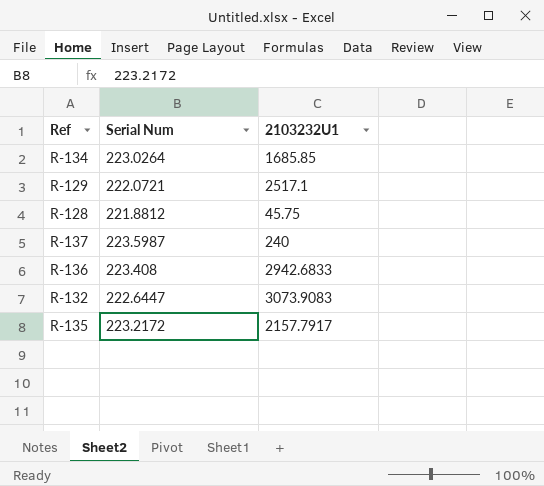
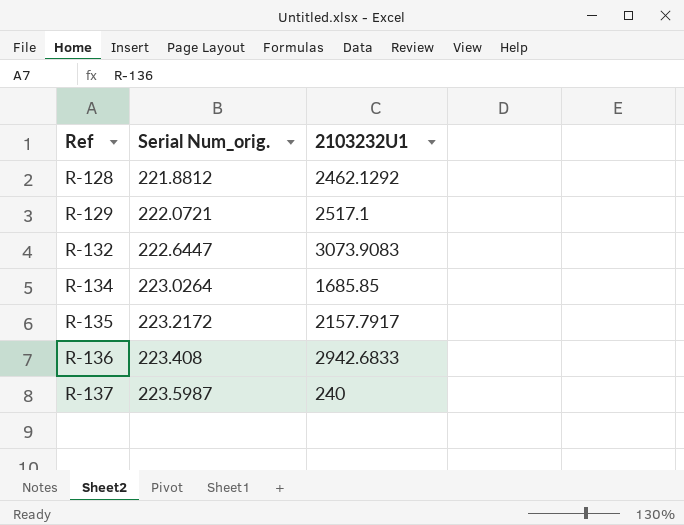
row order: none -> Ref ascending
column name: Serial Num -> Serial Num_orig.
R-128 | 2103232U1: 45.75 -> 2462.1292

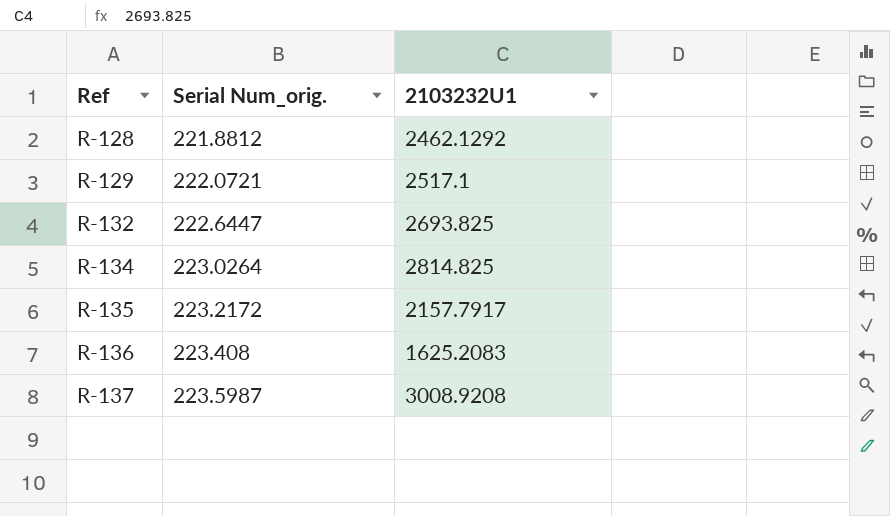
R-132 | 2103232U1: 3073.9083 -> 2693.825
R-134 | 2103232U1: 1685.85 -> 2814.825
R-136 | 2103232U1: 2942.6833 -> 1625.2083
R-137 | 2103232U1: 240 -> 3008.9208

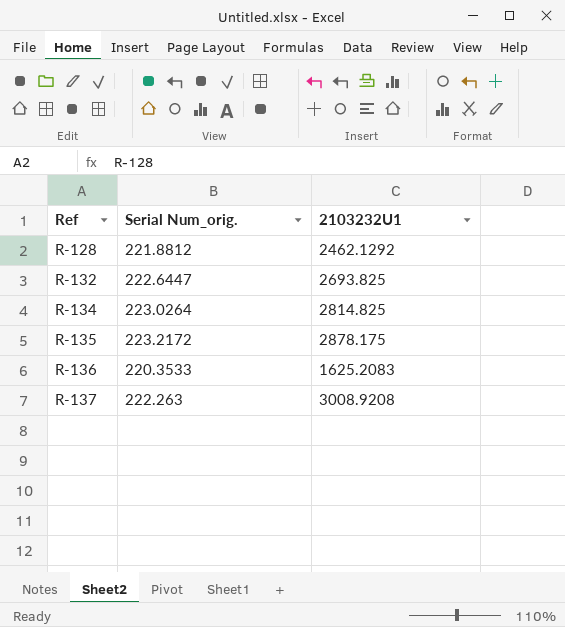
row R-129: 222.0721 | 2517.1 -> none
R-135 | 2103232U1: 2157.7917 -> 2878.175
R-136 | Serial Num_orig.: 223.408 -> 220.3533
R-137 | Serial Num_orig.: 223.5987 -> 222.263

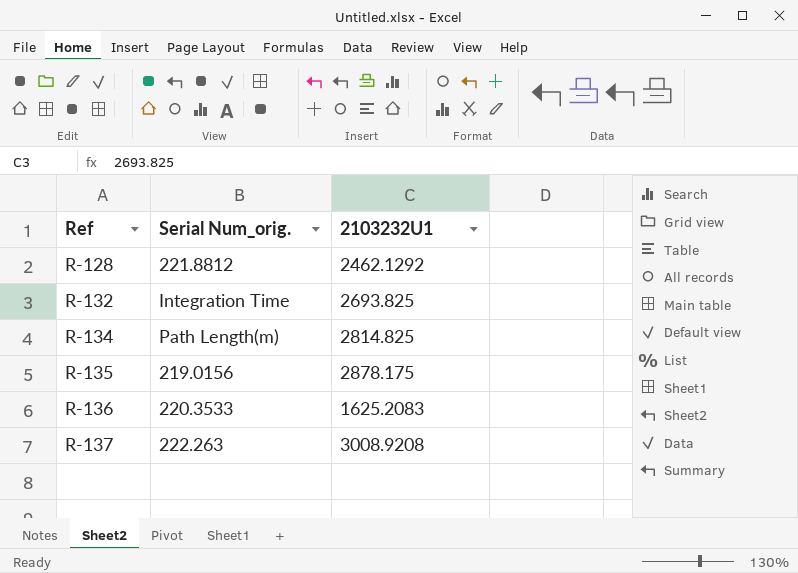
R-132 | Serial Num_orig.: 222.6447 -> Integration Time
R-134 | Serial Num_orig.: 223.0264 -> Path Length(m)
R-135 | Serial Num_orig.: 223.2172 -> 219.0156

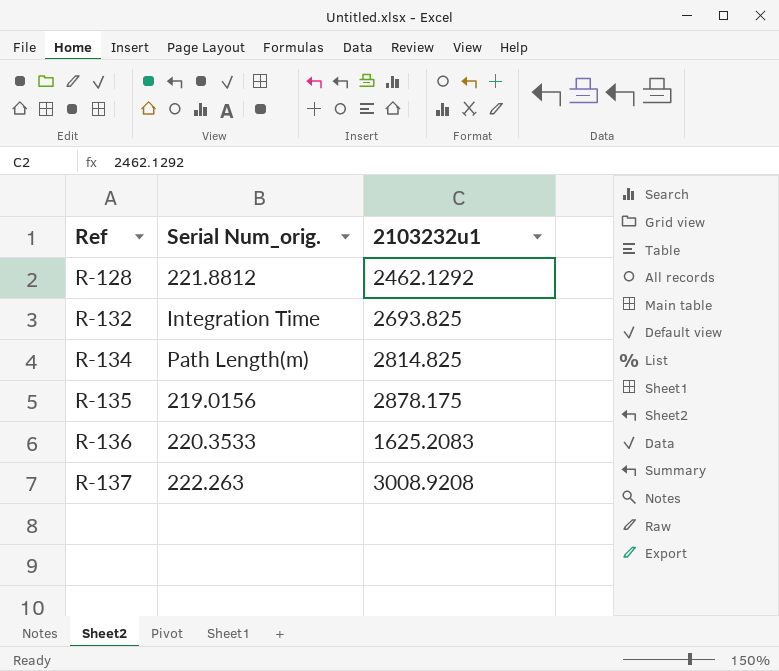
column name: 2103232U1 -> 2103232u1

